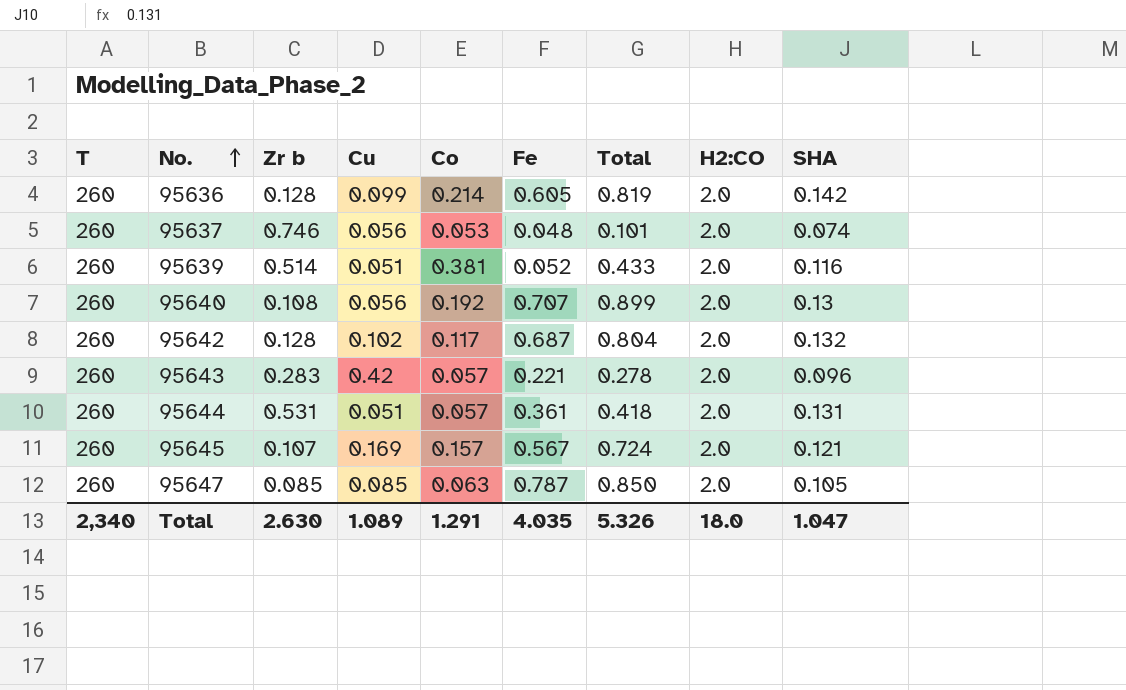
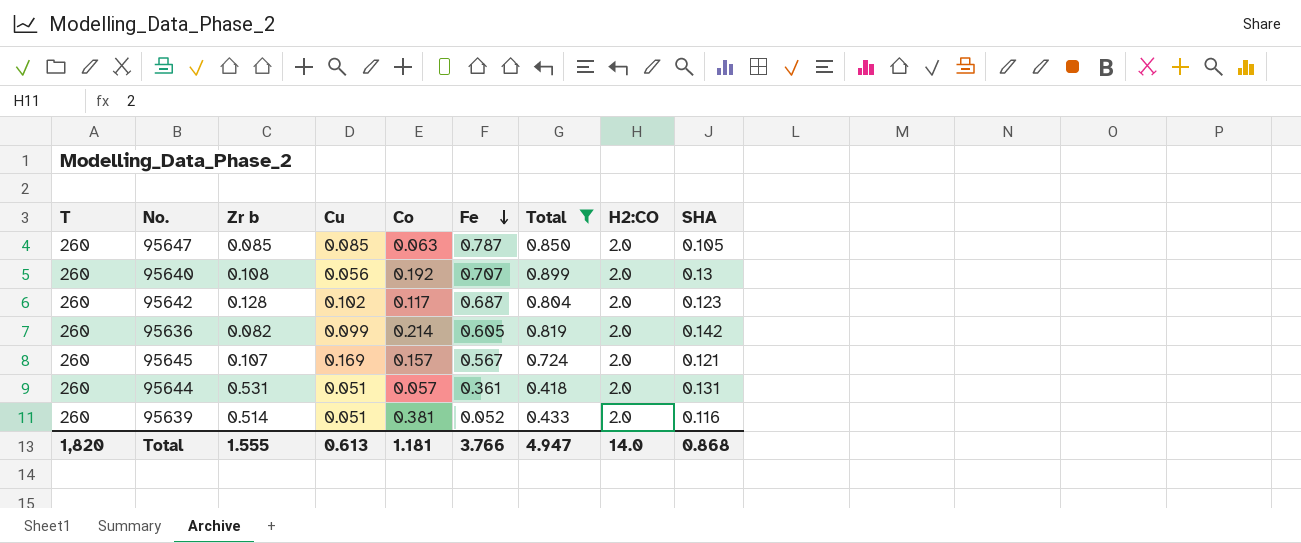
filter: none -> Total >= 0.418
row order: No. ascending -> Fe descending
95642 | SHA: 0.132 -> 0.123
95636 | Zr b: 0.128 -> 0.082
Total | T: 2,340 -> 1,820
Total | Zr b: 2.630 -> 1.555
Total | Cu: 1.089 -> 0.613
Total | Co: 1.291 -> 1.181
Total | Fe: 4.035 -> 3.766
Total | Total: 5.326 -> 4.947
Total | H2:CO: 18.0 -> 14.0
Total | SHA: 1.047 -> 0.868

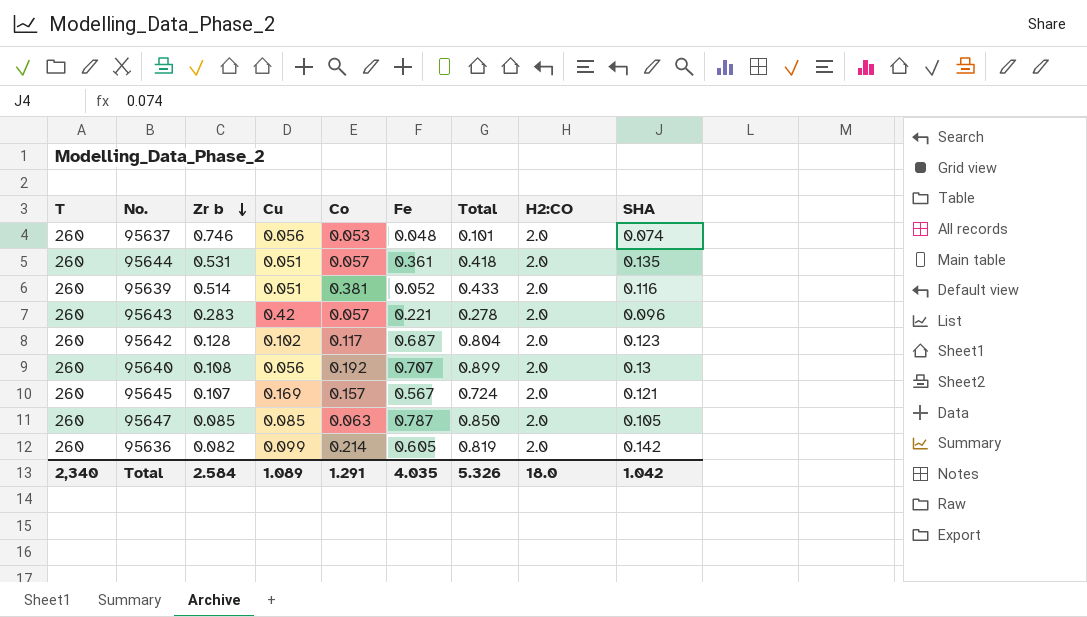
filter: Total >= 0.418 -> none
row order: Fe descending -> Zr b descending
95644 | SHA: 0.131 -> 0.135
Total | T: 1,820 -> 2,340
Total | Zr b: 1.555 -> 2.584
Total | Cu: 0.613 -> 1.089
Total | Co: 1.181 -> 1.291
Total | Fe: 3.766 -> 4.035
Total | Total: 4.947 -> 5.326
Total | H2:CO: 14.0 -> 18.0
Total | SHA: 0.868 -> 1.042

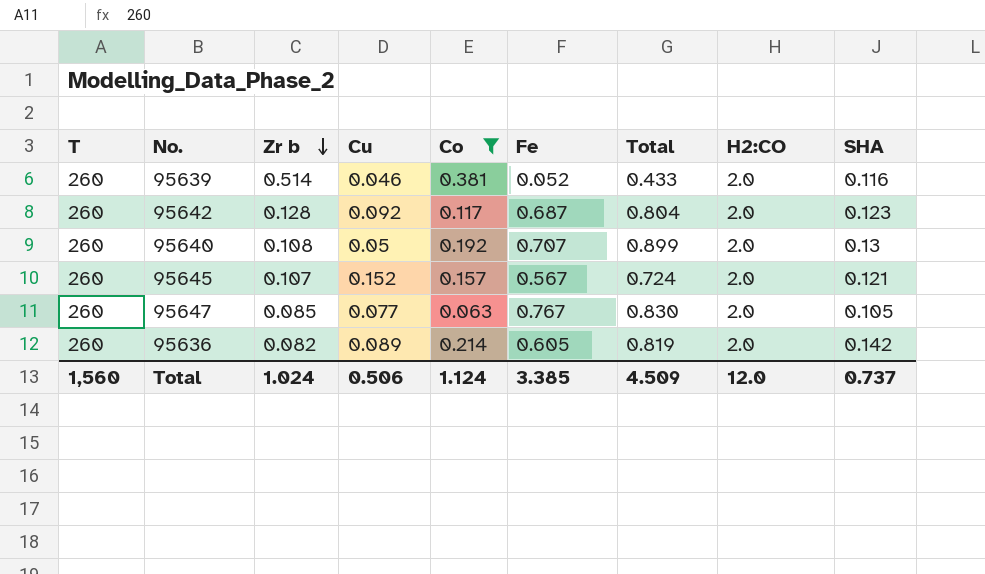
filter: none -> Co >= 0.063
95639 | Cu: 0.051 -> 0.046
95642 | Cu: 0.102 -> 0.092
95640 | Cu: 0.056 -> 0.05
95645 | Cu: 0.169 -> 0.152
95647 | Cu: 0.085 -> 0.077
95647 | Fe: 0.787 -> 0.767
95647 | Total: 0.850 -> 0.830
95636 | Cu: 0.099 -> 0.089
Total | T: 2,340 -> 1,560
Total | Zr b: 2.584 -> 1.024
Total | Cu: 1.089 -> 0.506
Total | Co: 1.291 -> 1.124
Total | Fe: 4.035 -> 3.385
Total | Total: 5.326 -> 4.509
Total | H2:CO: 18.0 -> 12.0
Total | SHA: 1.042 -> 0.737

